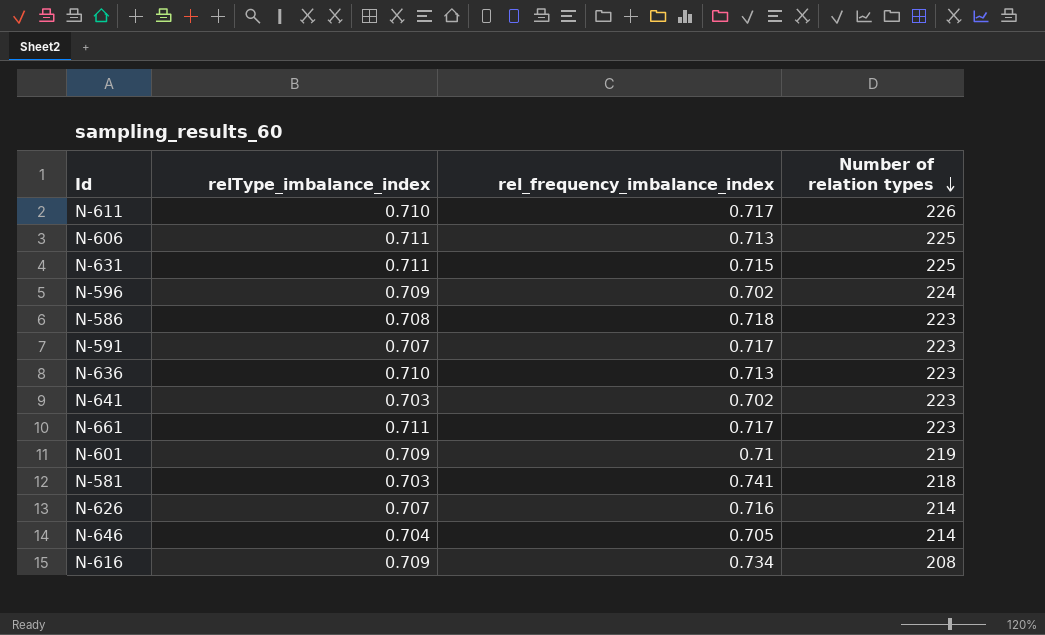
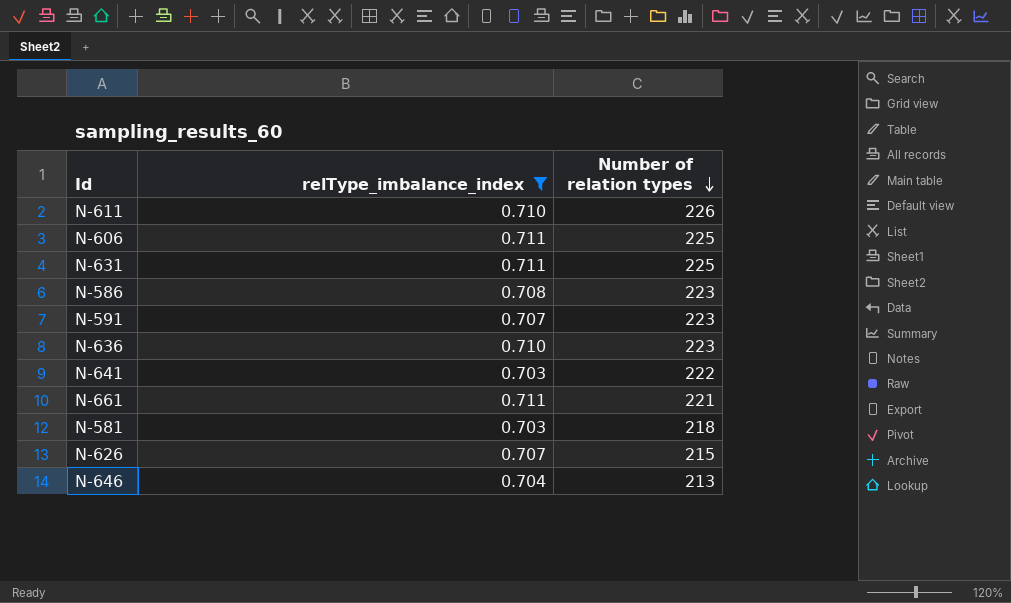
filter: none -> relType_imbalance_index != 0.709
column rel_frequency_imbalance_index | position: 3 -> none
N-641 | Number of relation types: 223 -> 222
N-661 | Number of relation types: 223 -> 221
N-626 | Number of relation types: 214 -> 215
N-646 | Number of relation types: 214 -> 213

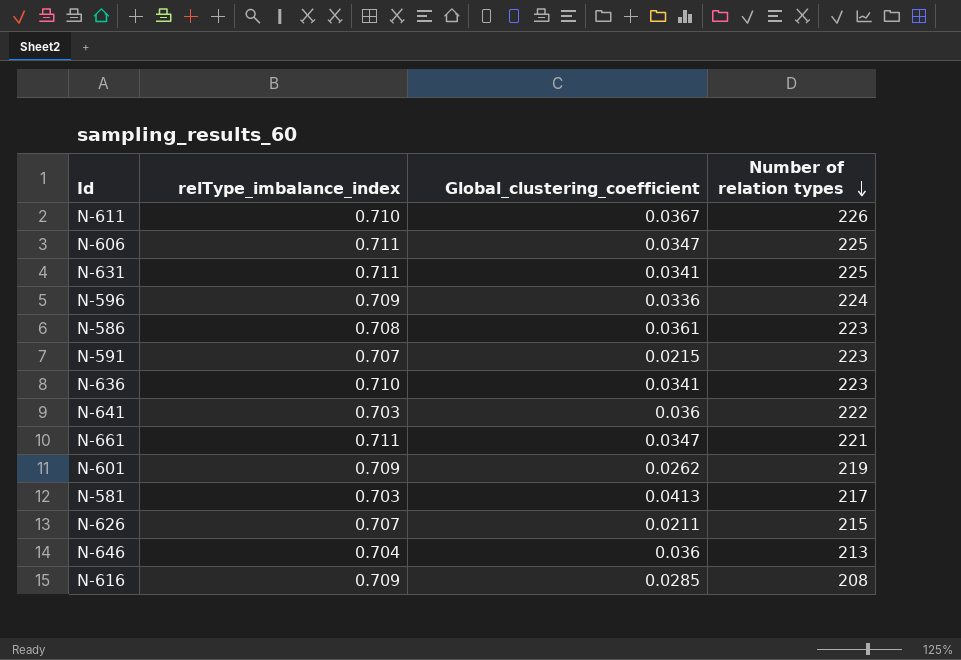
filter: relType_imbalance_index != 0.709 -> none
column Global_clustering_coefficient | position: none -> 3
N-581 | Number of relation types: 218 -> 217

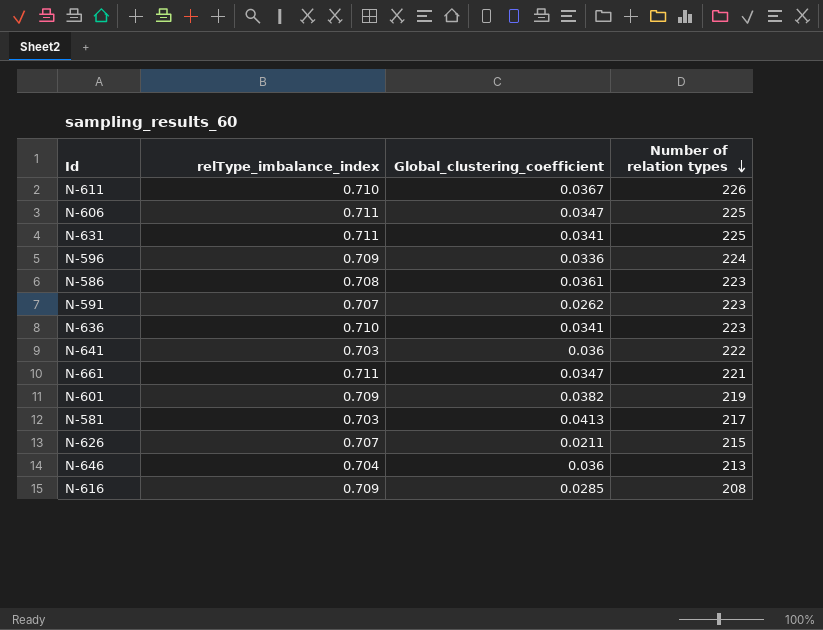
N-591 | Global_clustering_coefficient: 0.0215 -> 0.0262
N-601 | Global_clustering_coefficient: 0.0262 -> 0.0382

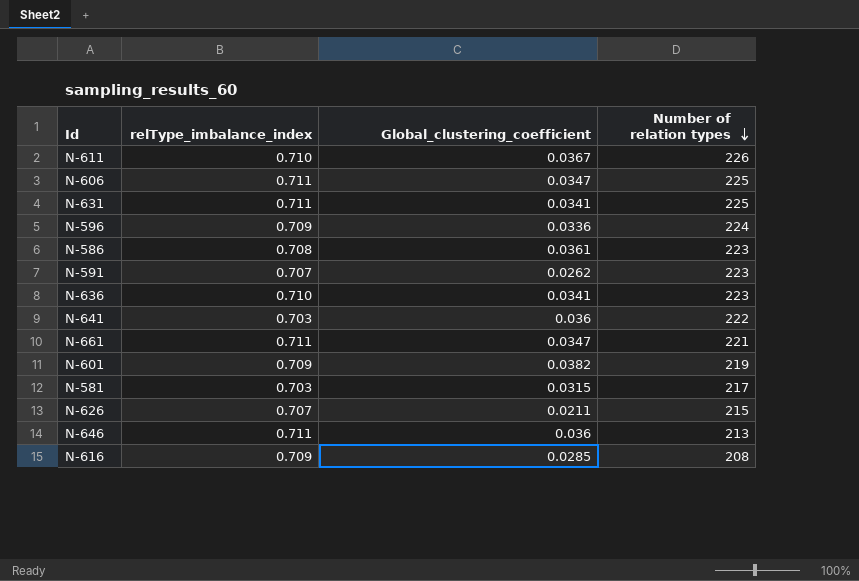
N-581 | Global_clustering_coefficient: 0.0413 -> 0.0315
N-646 | relType_imbalance_index: 0.704 -> 0.711

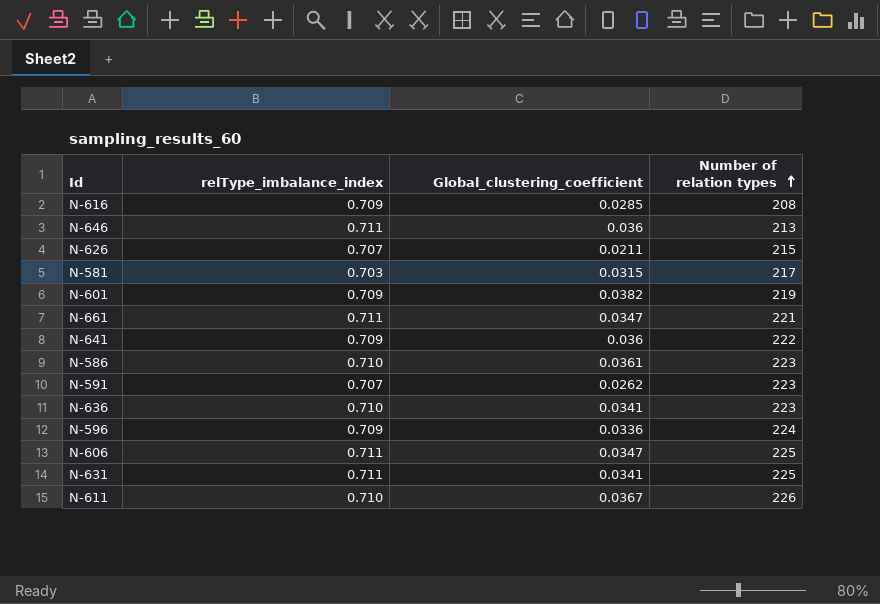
row order: Number of relation types descending -> Number of relation types ascending
N-641 | relType_imbalance_index: 0.703 -> 0.709
N-586 | relType_imbalance_index: 0.708 -> 0.710

